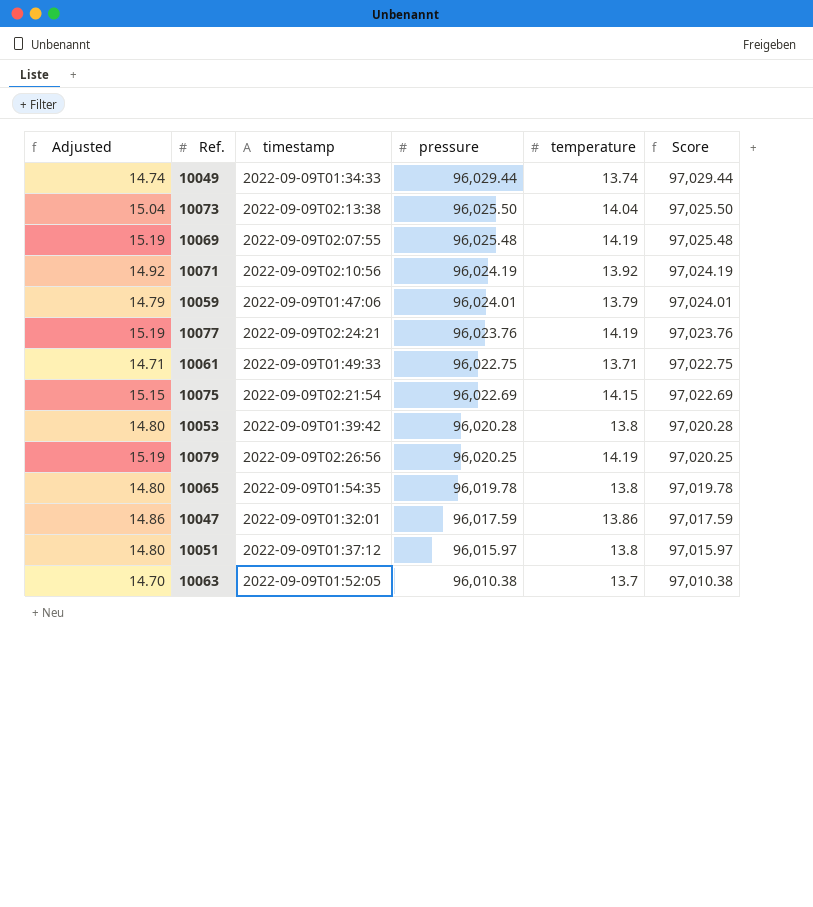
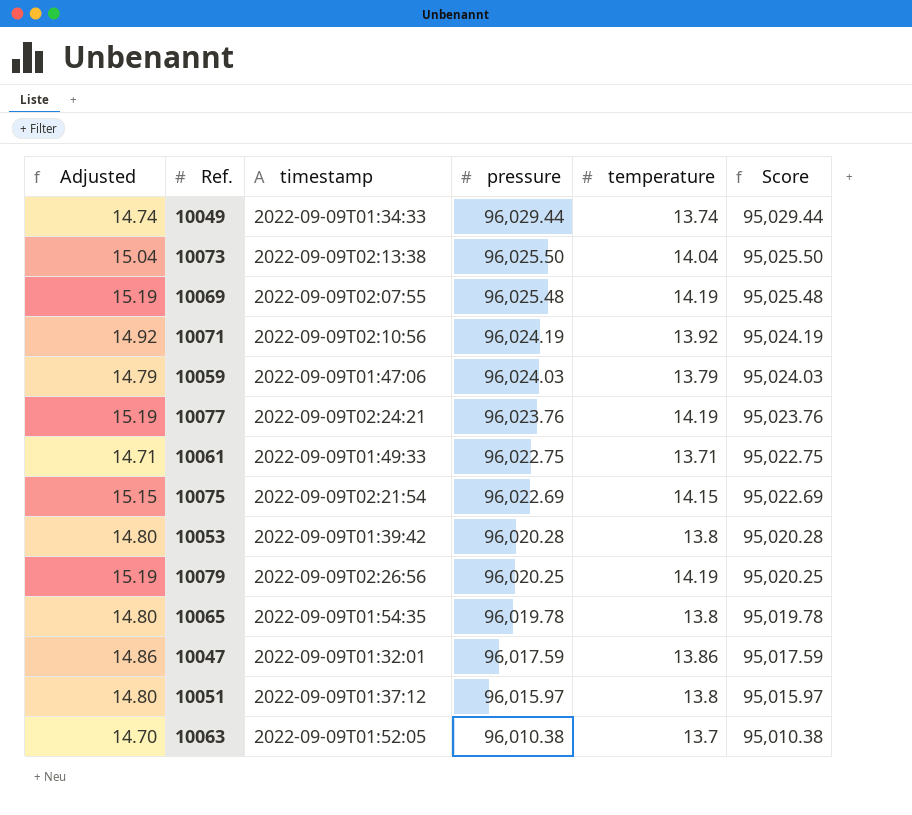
column Score | formula: [pressure] + 1000 -> [pressure] - 1000
10059 | pressure: 96,024.01 -> 96,024.03

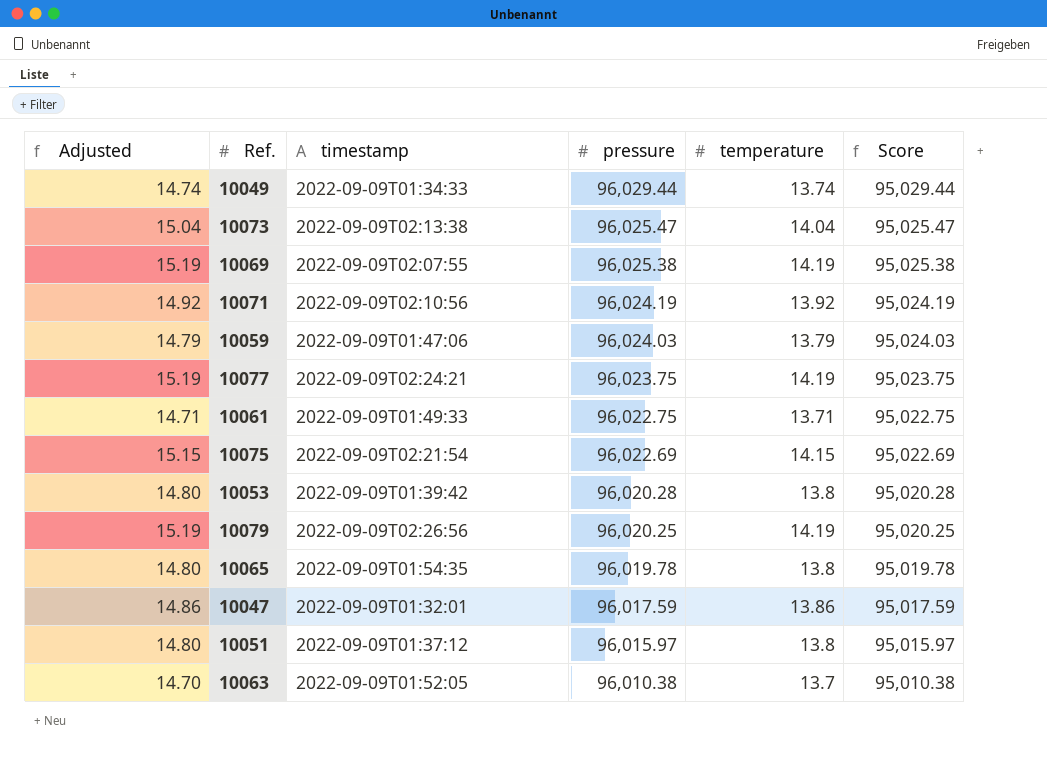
10073 | pressure: 96,025.50 -> 96,025.47
10073 | Score: 95,025.50 -> 95,025.47
10069 | pressure: 96,025.48 -> 96,025.38
10069 | Score: 95,025.48 -> 95,025.38
10077 | pressure: 96,023.76 -> 96,023.75
10077 | Score: 95,023.76 -> 95,023.75

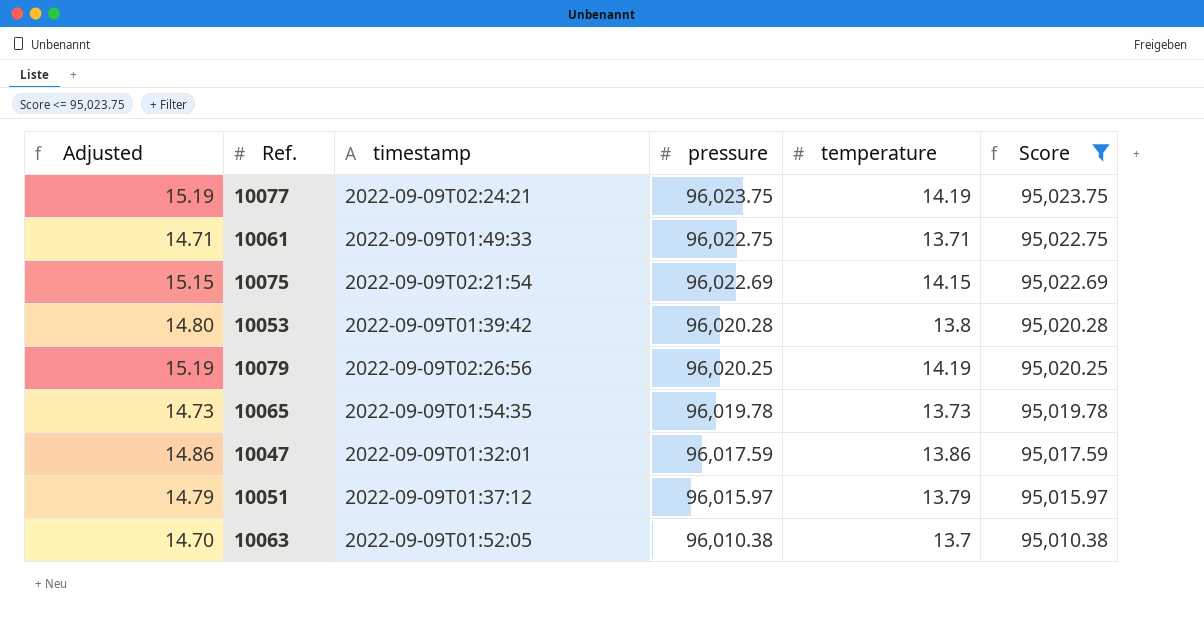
filter: none -> Score <= 95,023.75
10065 | Adjusted: 14.80 -> 14.73
10065 | temperature: 13.8 -> 13.73
10051 | Adjusted: 14.80 -> 14.79
10051 | temperature: 13.8 -> 13.79

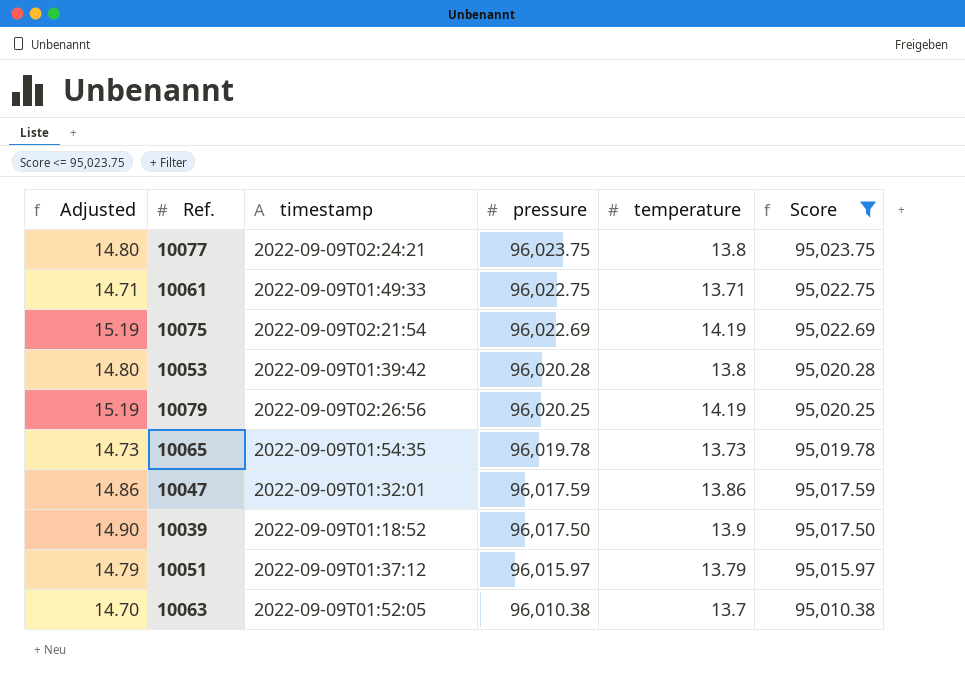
10077 | Adjusted: 15.19 -> 14.80
10077 | temperature: 14.19 -> 13.8
10075 | Adjusted: 15.15 -> 15.19
10075 | temperature: 14.15 -> 14.19
row 10039: none -> 14.90 | 2022-09-09T01:18:52 | 96,017.50 | 13.9 | 95,017.50

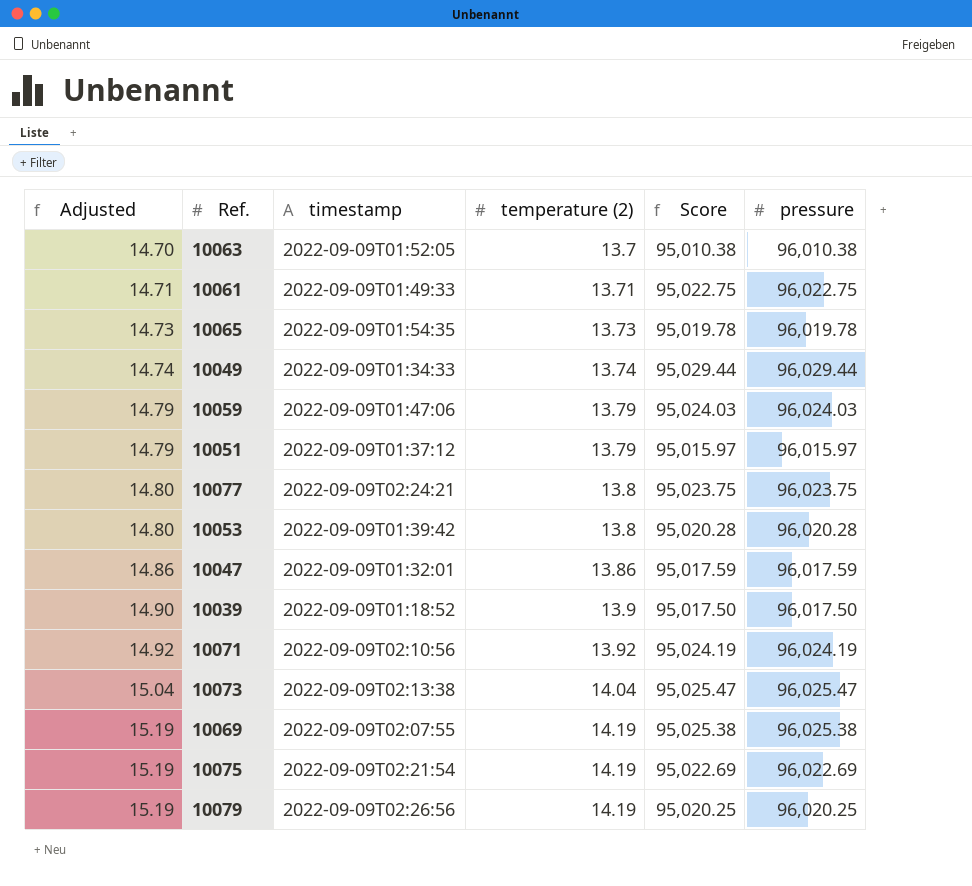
filter: Score <= 95,023.75 -> none
row order: pressure descending -> Adjusted ascending
column name: temperature -> temperature (2)
column pressure | position: 4 -> 6

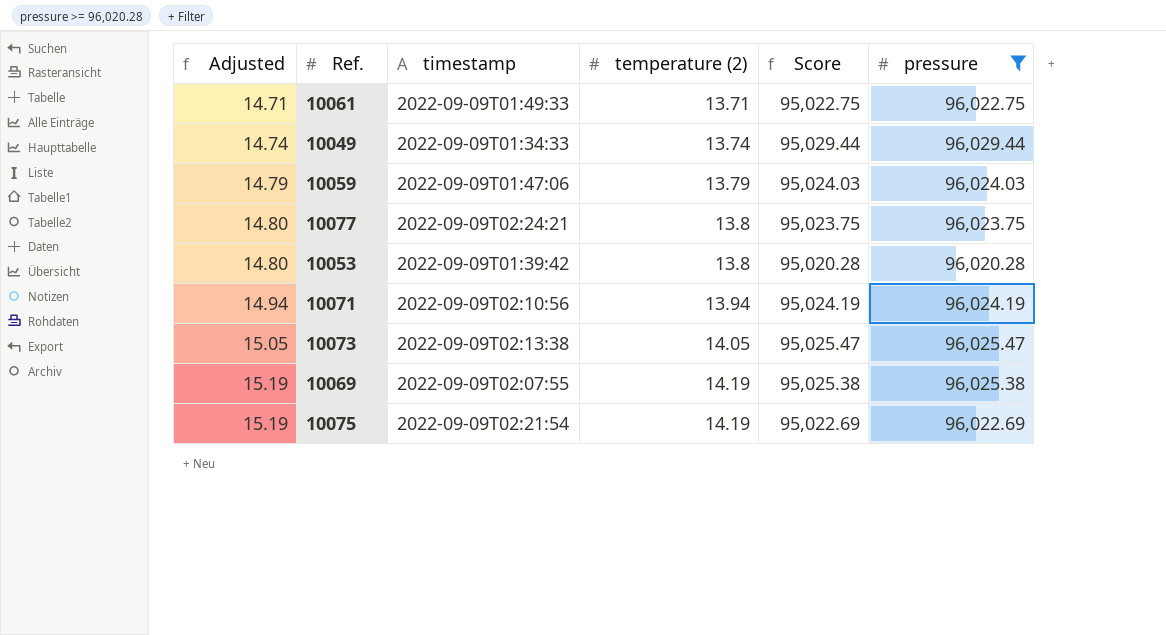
filter: none -> pressure >= 96,020.28
10071 | Adjusted: 14.92 -> 14.94
10071 | temperature (2): 13.92 -> 13.94
10073 | Adjusted: 15.04 -> 15.05
10073 | temperature (2): 14.04 -> 14.05

